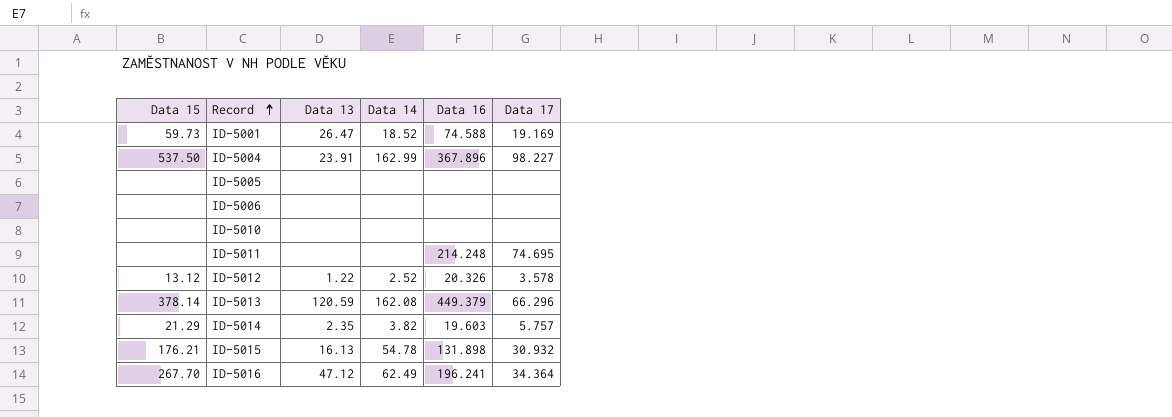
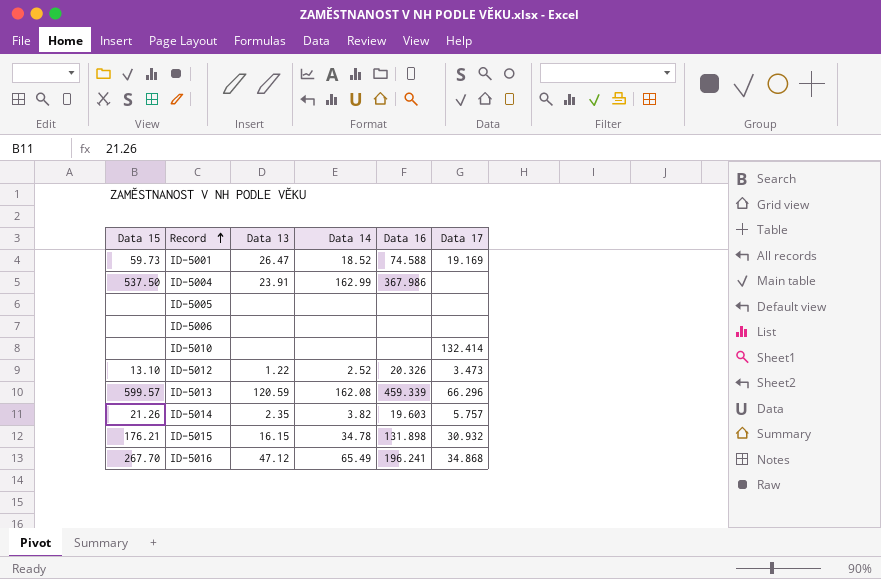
row ID-5011: none | none | none | 214.248 | 74.695 -> none
ID-5004 | Data 16: 367.896 -> 367.986
ID-5004 | Data 17: 98.227 -> none
ID-5010 | Data 17: none -> 132.414
ID-5012 | Data 15: 13.12 -> 13.10
ID-5012 | Data 17: 3.578 -> 3.473
ID-5013 | Data 15: 378.14 -> 599.57
ID-5013 | Data 16: 449.379 -> 459.339
ID-5014 | Data 15: 21.29 -> 21.26
ID-5015 | Data 13: 16.13 -> 16.15
ID-5015 | Data 14: 54.78 -> 34.78
ID-5016 | Data 14: 62.49 -> 65.49
ID-5016 | Data 17: 34.364 -> 34.868

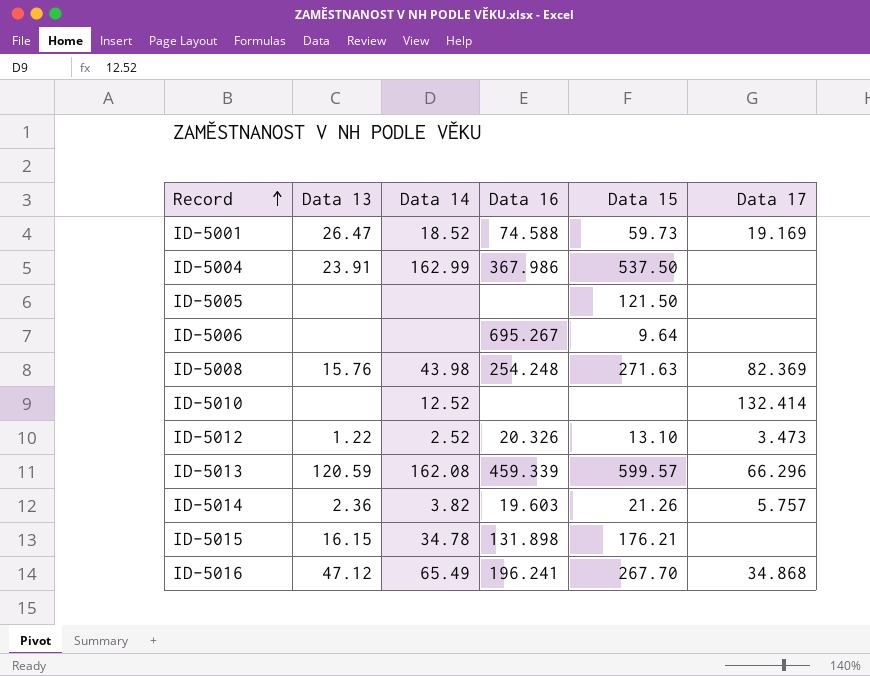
column Data 15 | position: 1 -> 5
ID-5005 | Data 15: none -> 121.50
ID-5006 | Data 16: none -> 695.267
ID-5006 | Data 15: none -> 9.64
row ID-5008: none -> 15.76 | 43.98 | 254.248 | 271.63 | 82.369
ID-5010 | Data 14: none -> 12.52
ID-5014 | Data 13: 2.35 -> 2.36
ID-5015 | Data 17: 30.932 -> none

